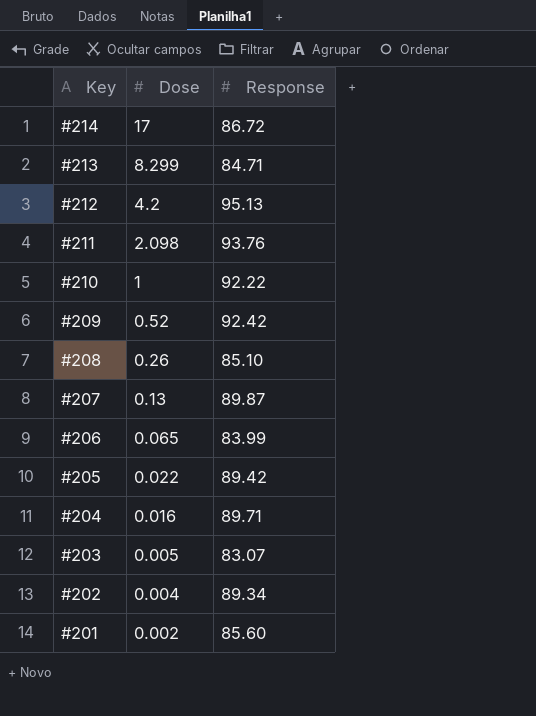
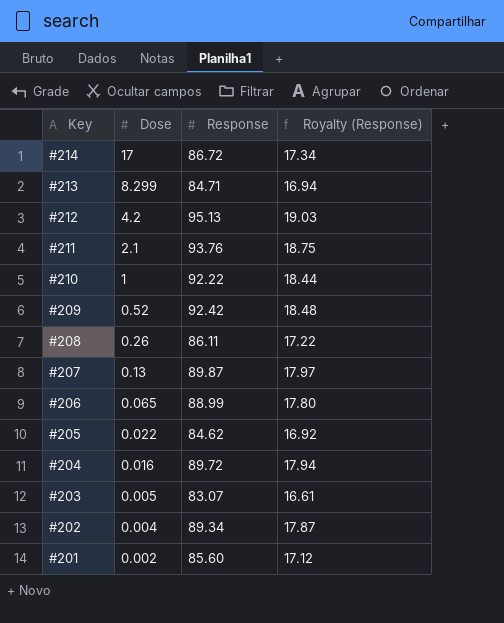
column Royalty (Response) | formula: none -> [Response] * 0.2
#211 | Dose: 2.098 -> 2.1
#208 | Response: 85.10 -> 86.11
#206 | Response: 83.99 -> 88.99
#205 | Response: 89.42 -> 84.62
#204 | Response: 89.71 -> 89.72

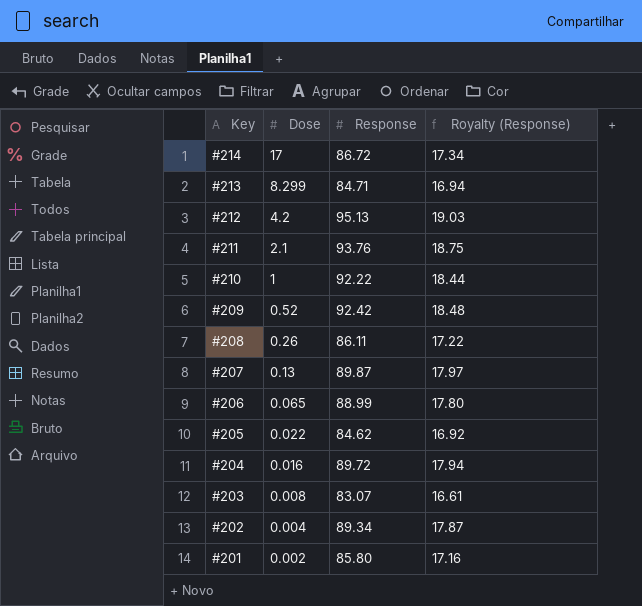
#203 | Dose: 0.005 -> 0.008
#201 | Response: 85.60 -> 85.80
#201 | Royalty (Response): 17.12 -> 17.16

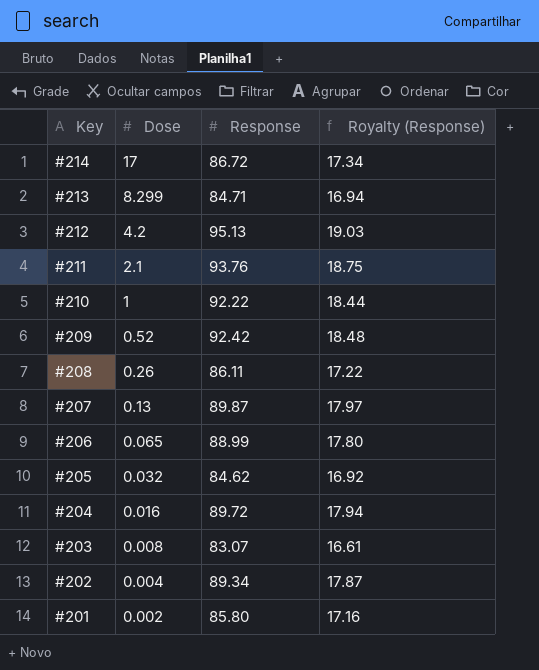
#205 | Dose: 0.022 -> 0.032

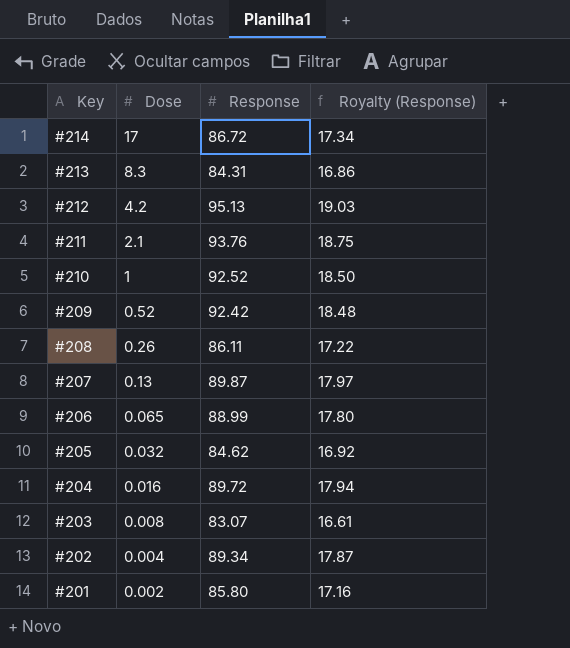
#213 | Dose: 8.299 -> 8.3
#213 | Response: 84.71 -> 84.31
#213 | Royalty (Response): 16.94 -> 16.86
#210 | Response: 92.22 -> 92.52
#210 | Royalty (Response): 18.44 -> 18.50

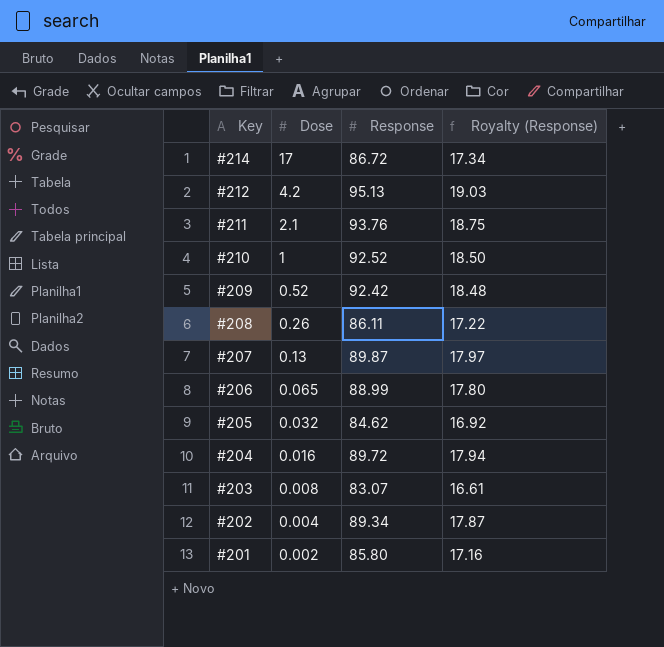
row #213: 8.3 | 84.31 | 16.86 -> none

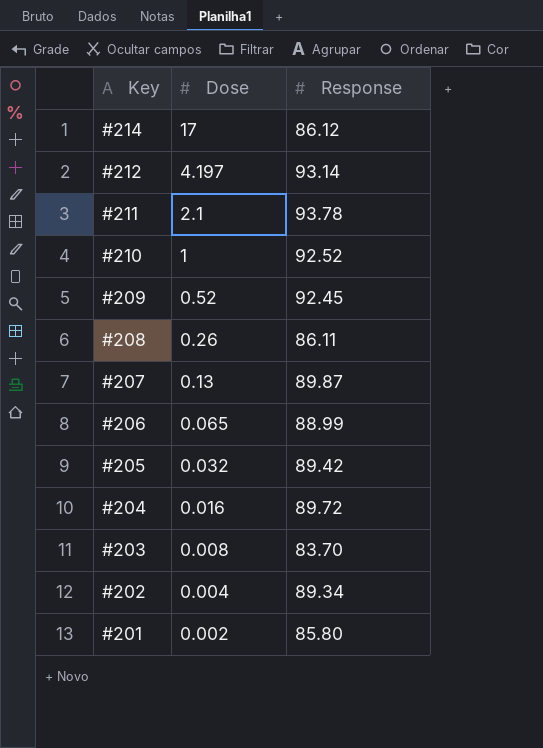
column Royalty (Response) | formula: [Response] * 0.2 -> none
#214 | Response: 86.72 -> 86.12
#212 | Dose: 4.2 -> 4.197
#212 | Response: 95.13 -> 93.14
#211 | Response: 93.76 -> 93.78
#209 | Response: 92.42 -> 92.45
#205 | Response: 84.62 -> 89.42
#203 | Response: 83.07 -> 83.70

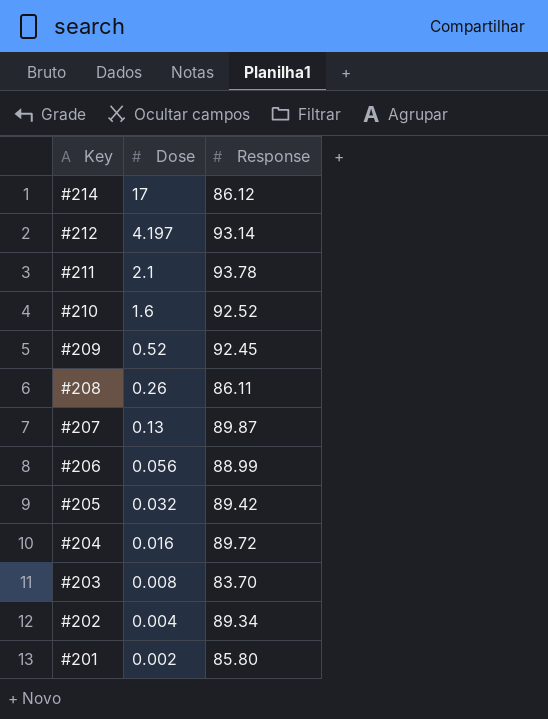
#210 | Dose: 1 -> 1.6
#206 | Dose: 0.065 -> 0.056

